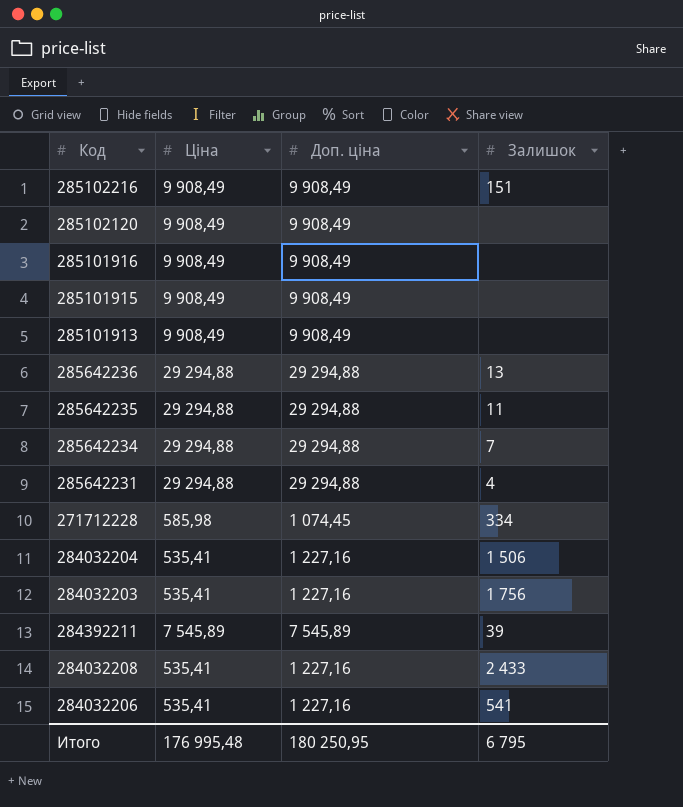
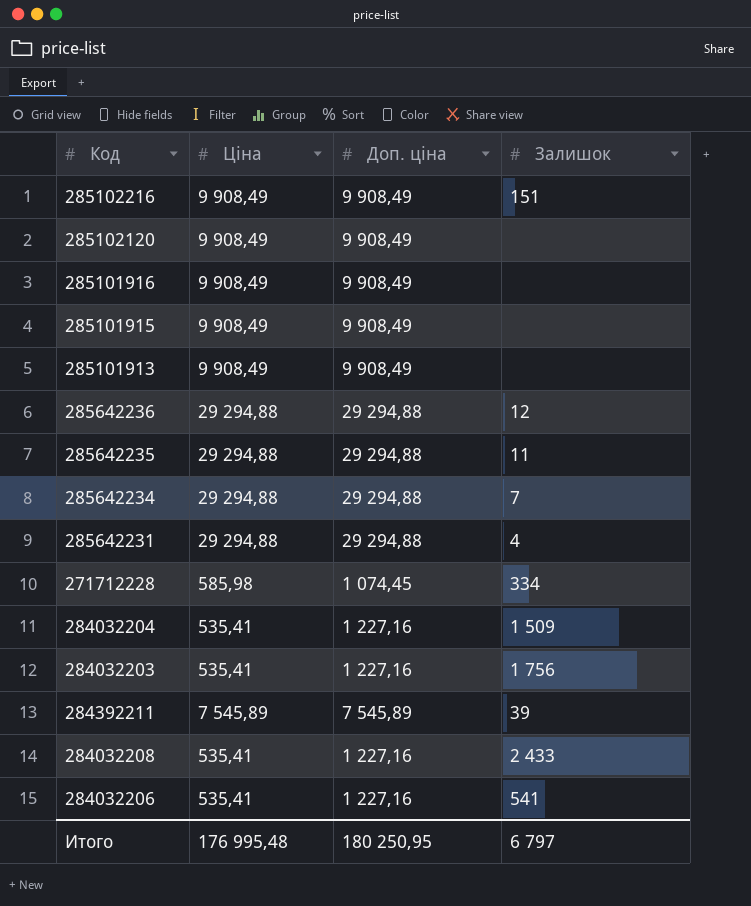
285642236 | Залишок: 13 -> 12
284032204 | Залишок: 1 506 -> 1 509
Итого | Залишок: 6 795 -> 6 797

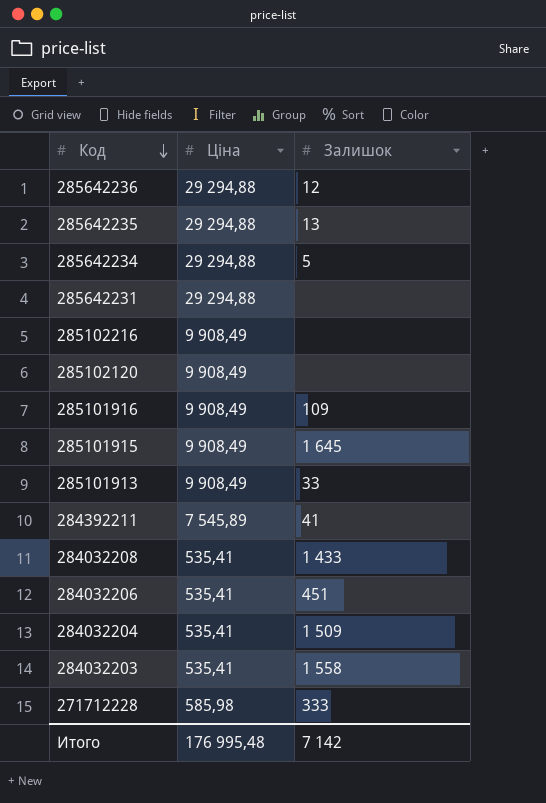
row order: none -> Код descending
column Доп. ціна | position: 3 -> none
285642235 | Залишок: 11 -> 13
285642234 | Залишок: 7 -> 5
285642231 | Залишок: 4 -> none
285102216 | Залишок: 151 -> none
285101916 | Залишок: none -> 109
285101915 | Залишок: none -> 1 645
285101913 | Залишок: none -> 33
284392211 | Залишок: 39 -> 41
284032208 | Залишок: 2 433 -> 1 433
284032206 | Залишок: 541 -> 451
284032203 | Залишок: 1 756 -> 1 558
271712228 | Залишок: 334 -> 333
Итого | Залишок: 6 797 -> 7 142

